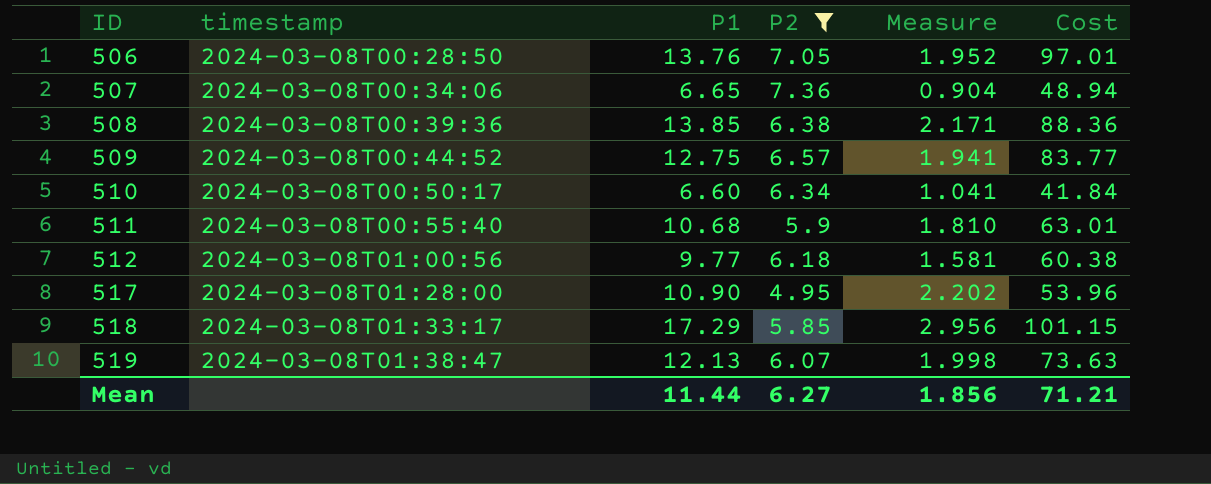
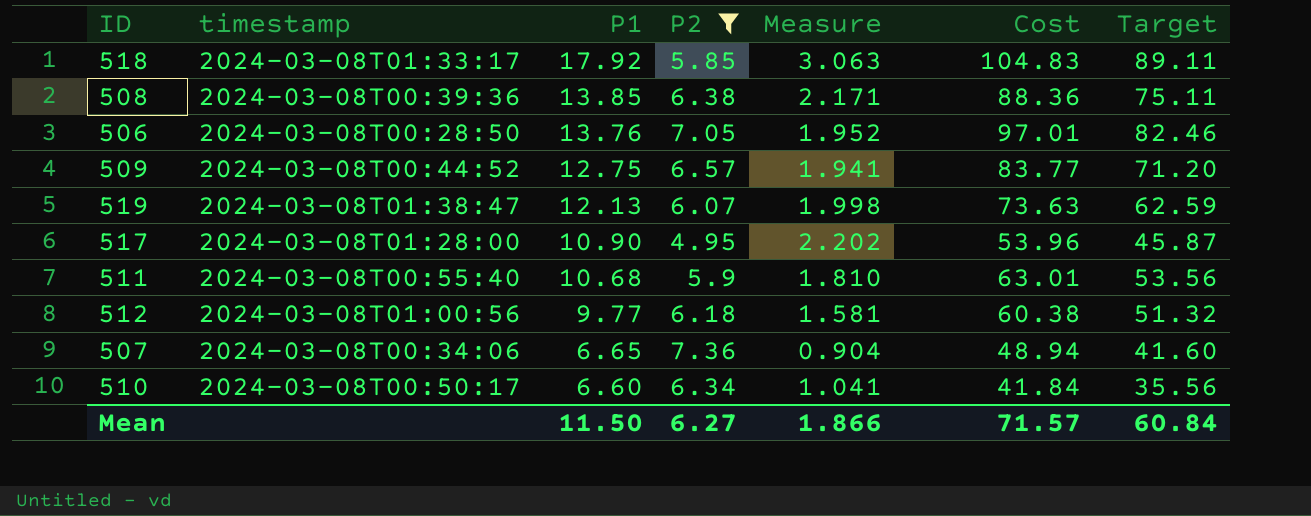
row order: ID ascending -> P1 descending
column Target | formula: none -> [Cost] * 0.85
518 | P1: 17.29 -> 17.92
518 | Measure: 2.956 -> 3.063
518 | Cost: 101.15 -> 104.83
Mean | P1: 11.44 -> 11.50
Mean | Measure: 1.856 -> 1.866
Mean | Cost: 71.21 -> 71.57

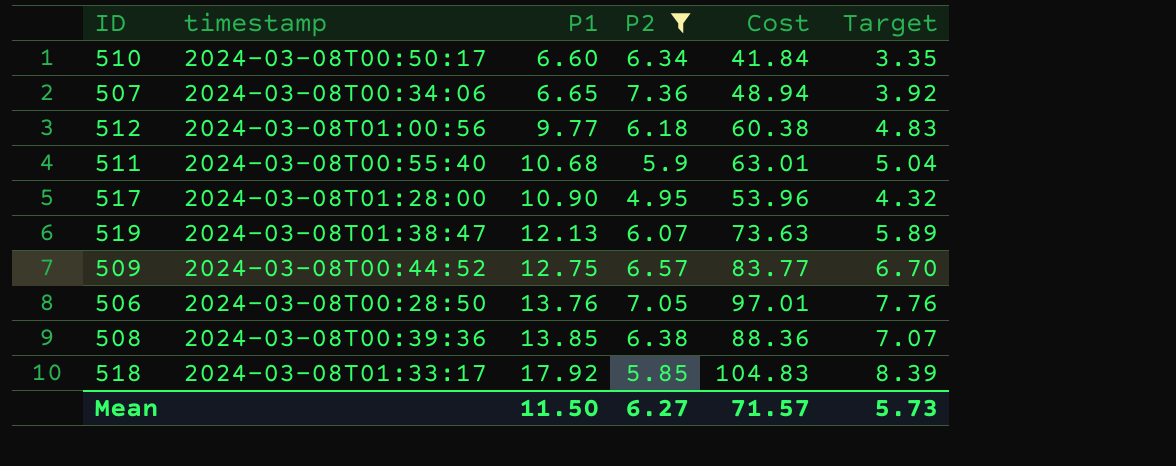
row order: P1 descending -> P1 ascending
column Measure | formula: [P1] / [P2] -> none
column Target | formula: [Cost] * 0.85 -> [Cost] * 0.08
Mean | Target: 60.84 -> 5.73

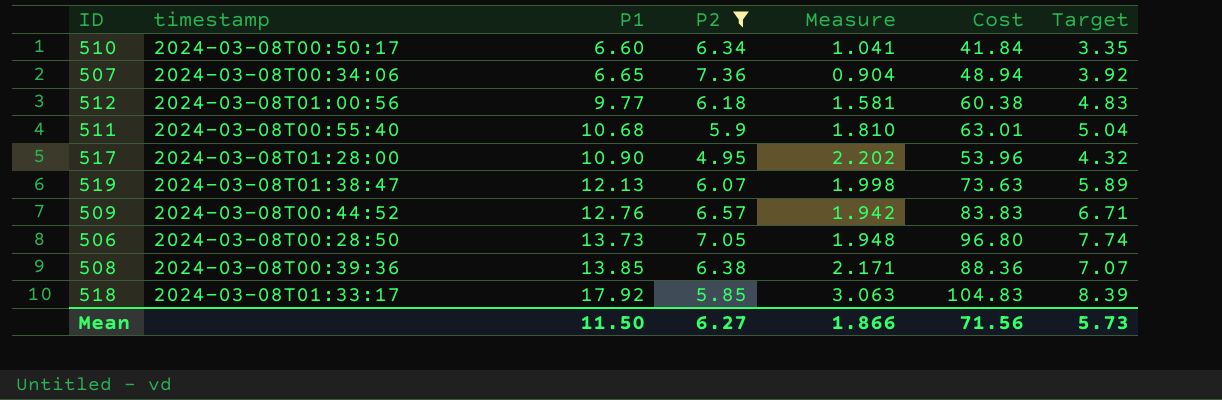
column Measure | formula: none -> [P1] / [P2]
509 | P1: 12.75 -> 12.76
509 | Cost: 83.77 -> 83.83
509 | Target: 6.70 -> 6.71
506 | P1: 13.76 -> 13.73
506 | Cost: 97.01 -> 96.80
506 | Target: 7.76 -> 7.74
Mean | Cost: 71.57 -> 71.56

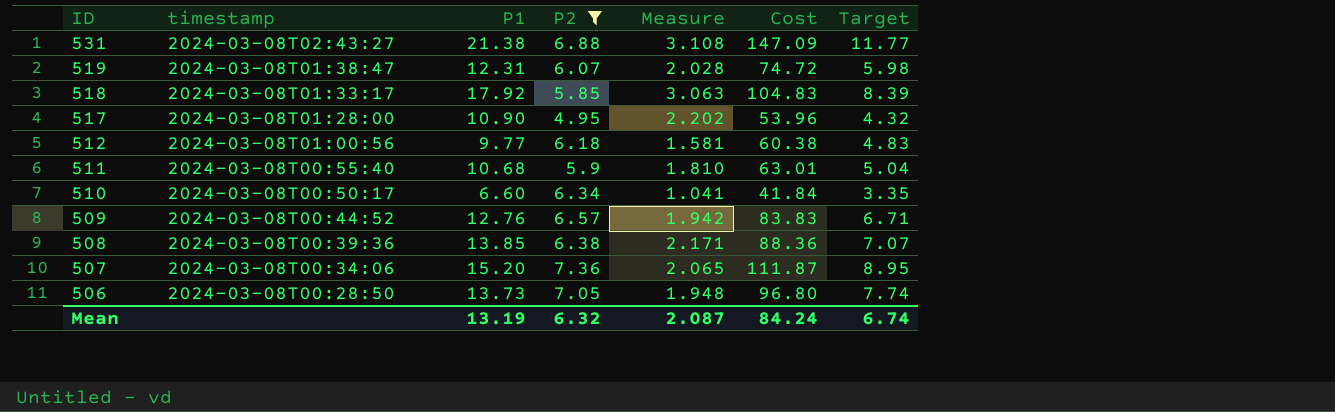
row order: P1 ascending -> ID descending
row 531: none -> 2024-03-08T02:43:27 | 21.38 | 6.88 | 3.108 | 147.09 | 11.77
519 | P1: 12.13 -> 12.31
519 | Measure: 1.998 -> 2.028
519 | Cost: 73.63 -> 74.72
519 | Target: 5.89 -> 5.98
507 | P1: 6.65 -> 15.20
507 | Measure: 0.904 -> 2.065
507 | Cost: 48.94 -> 111.87
507 | Target: 3.92 -> 8.95
Mean | P1: 11.50 -> 13.19
Mean | P2: 6.27 -> 6.32
Mean | Measure: 1.866 -> 2.087
Mean | Cost: 71.56 -> 84.24
Mean | Target: 5.73 -> 6.74

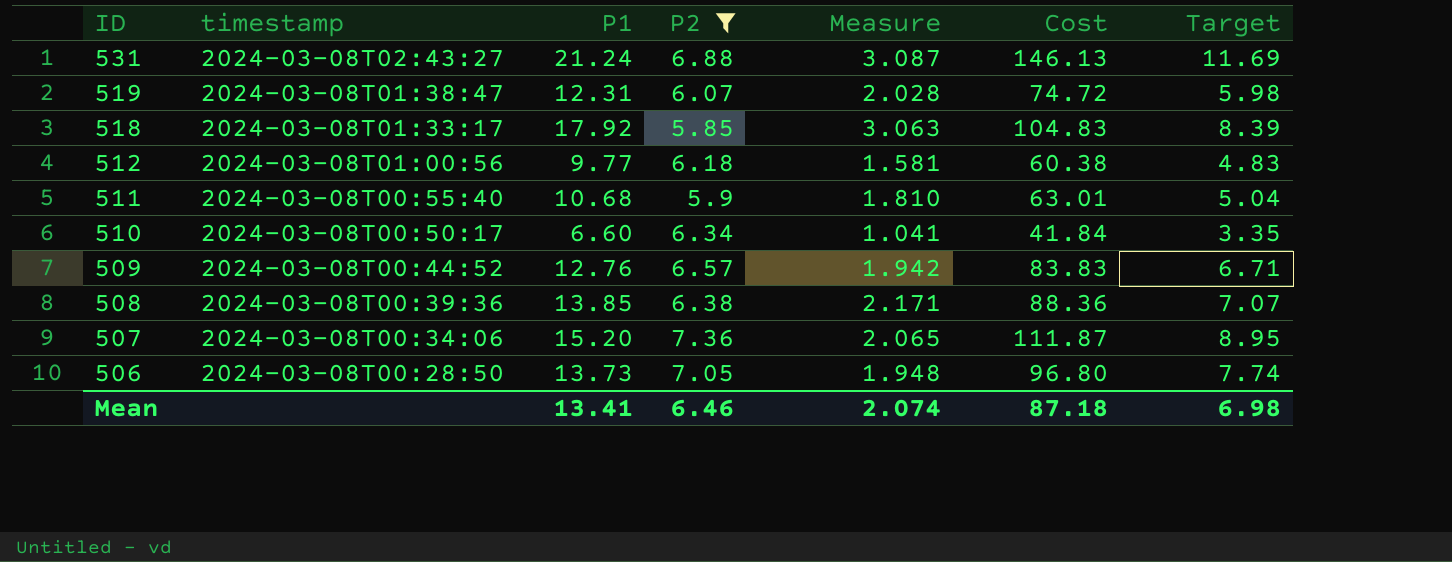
row 517: 2024-03-08T01:28:00 | 10.90 | 4.95 | 2.202 | 53.96 | 4.32 -> none
531 | P1: 21.38 -> 21.24
531 | Measure: 3.108 -> 3.087
531 | Cost: 147.09 -> 146.13
531 | Target: 11.77 -> 11.69
Mean | P1: 13.19 -> 13.41
Mean | P2: 6.32 -> 6.46
Mean | Measure: 2.087 -> 2.074
Mean | Cost: 84.24 -> 87.18
Mean | Target: 6.74 -> 6.98

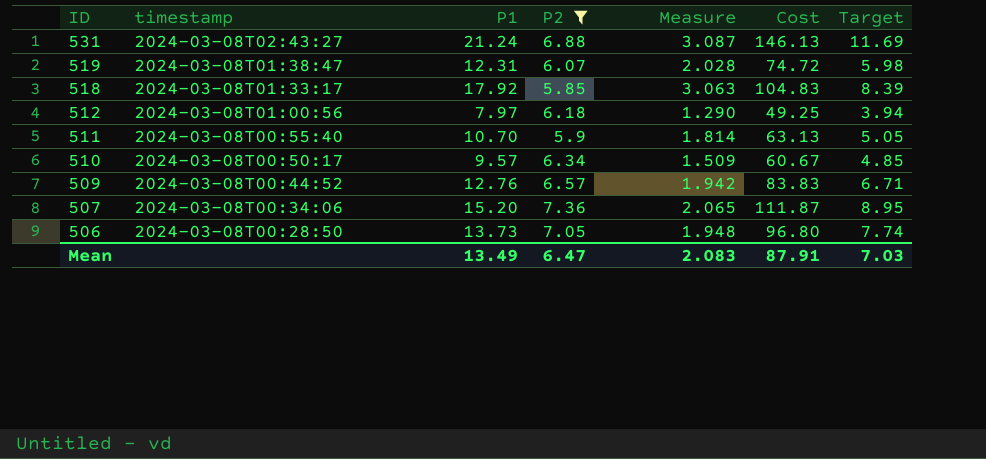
row 508: 2024-03-08T00:39:36 | 13.85 | 6.38 | 2.171 | 88.36 | 7.07 -> none
512 | P1: 9.77 -> 7.97
512 | Measure: 1.581 -> 1.290
512 | Cost: 60.38 -> 49.25
512 | Target: 4.83 -> 3.94
511 | P1: 10.68 -> 10.70
511 | Measure: 1.810 -> 1.814
511 | Cost: 63.01 -> 63.13
511 | Target: 5.04 -> 5.05
510 | P1: 6.60 -> 9.57
510 | Measure: 1.041 -> 1.509
510 | Cost: 41.84 -> 60.67
510 | Target: 3.35 -> 4.85
Mean | P1: 13.41 -> 13.49
Mean | P2: 6.46 -> 6.47
Mean | Measure: 2.074 -> 2.083
Mean | Cost: 87.18 -> 87.91
Mean | Target: 6.98 -> 7.03

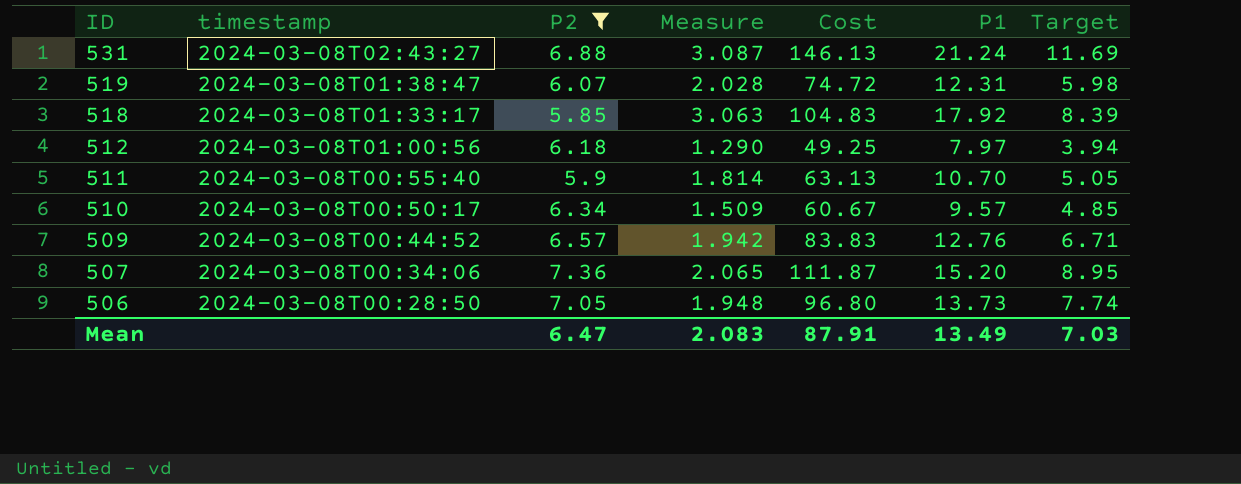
column P1 | position: 3 -> 6

